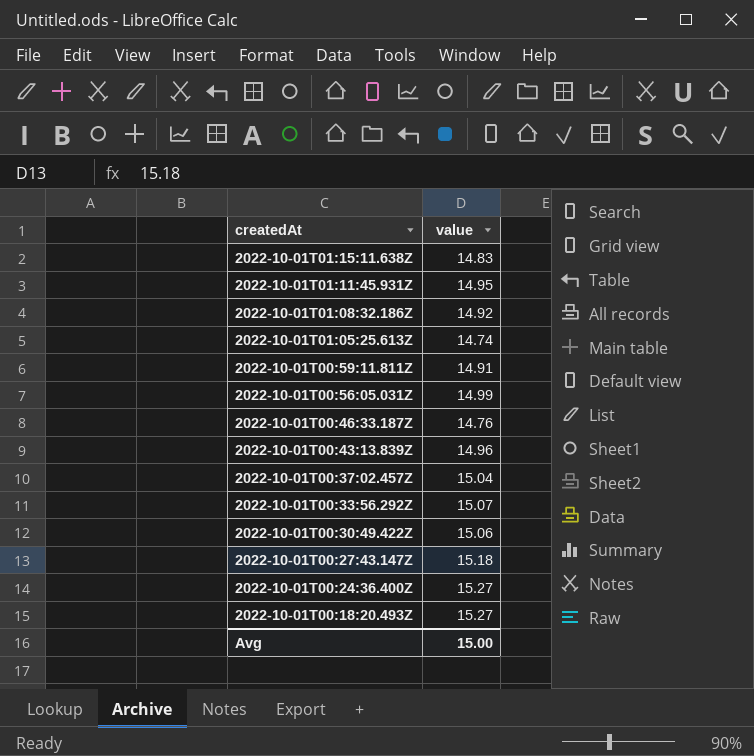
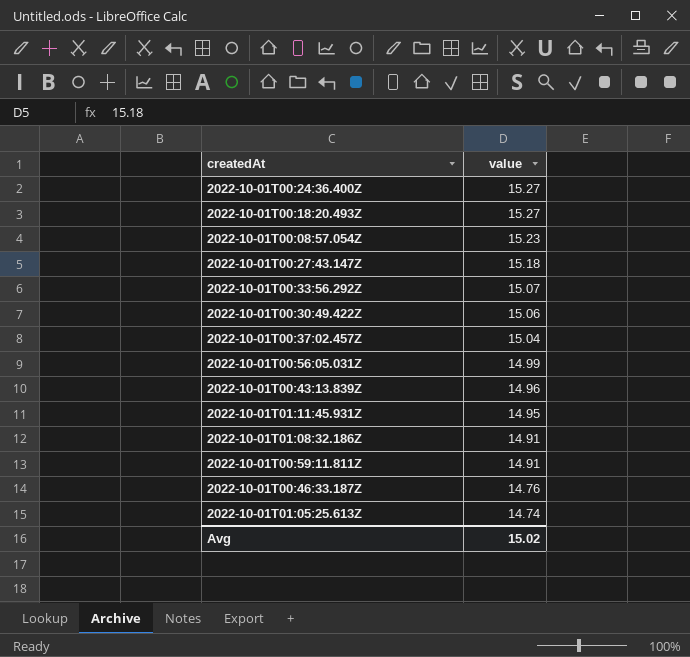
row order: createdAt descending -> value descending
row 2022-10-01T01:15:11.638Z: 14.83 -> none
row 2022-10-01T00:08:57.054Z: none -> 15.23
2022-10-01T01:08:32.186Z | value: 14.92 -> 14.91
Avg | value: 15.00 -> 15.02

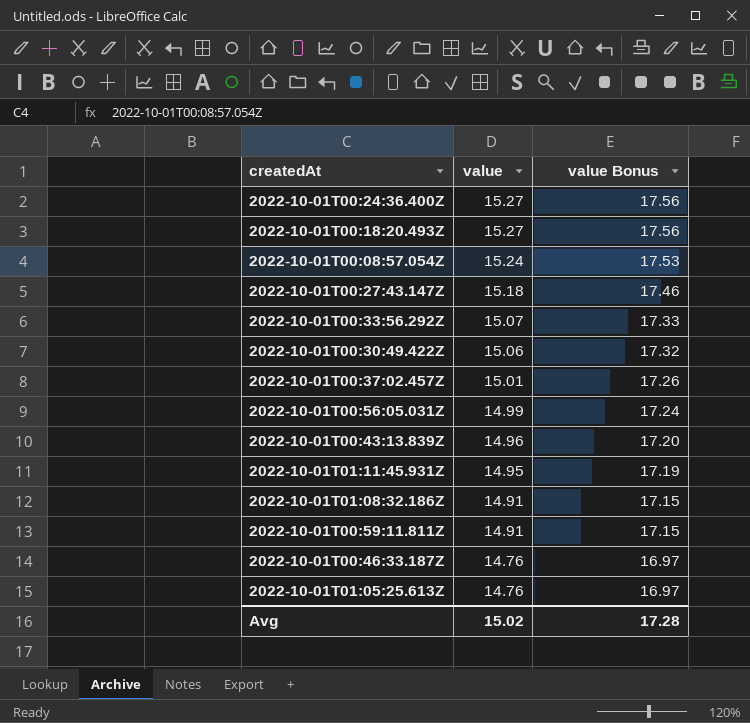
column value Bonus | formula: none -> [value] * 1.15
2022-10-01T00:08:57.054Z | value: 15.23 -> 15.24
2022-10-01T00:37:02.457Z | value: 15.04 -> 15.01
2022-10-01T01:05:25.613Z | value: 14.74 -> 14.76

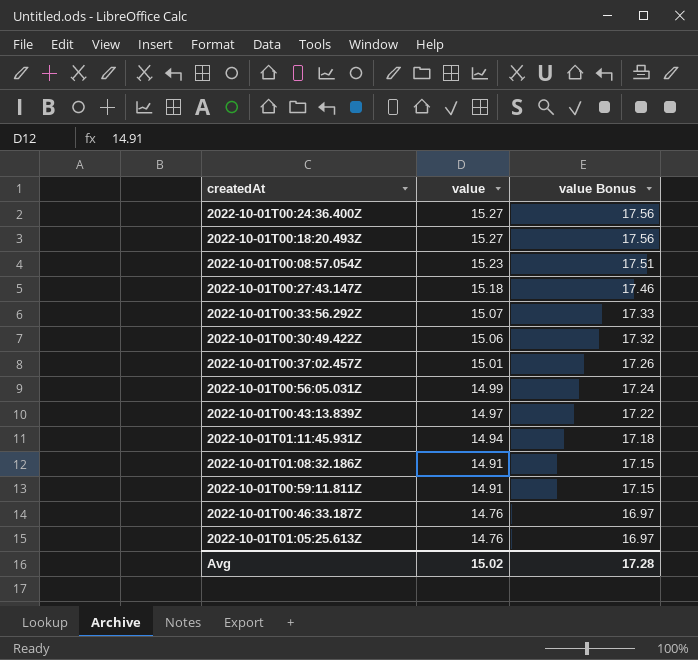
2022-10-01T00:08:57.054Z | value: 15.24 -> 15.23
2022-10-01T00:08:57.054Z | value Bonus: 17.53 -> 17.51
2022-10-01T00:43:13.839Z | value: 14.96 -> 14.97
2022-10-01T00:43:13.839Z | value Bonus: 17.20 -> 17.22
2022-10-01T01:11:45.931Z | value: 14.95 -> 14.94
2022-10-01T01:11:45.931Z | value Bonus: 17.19 -> 17.18

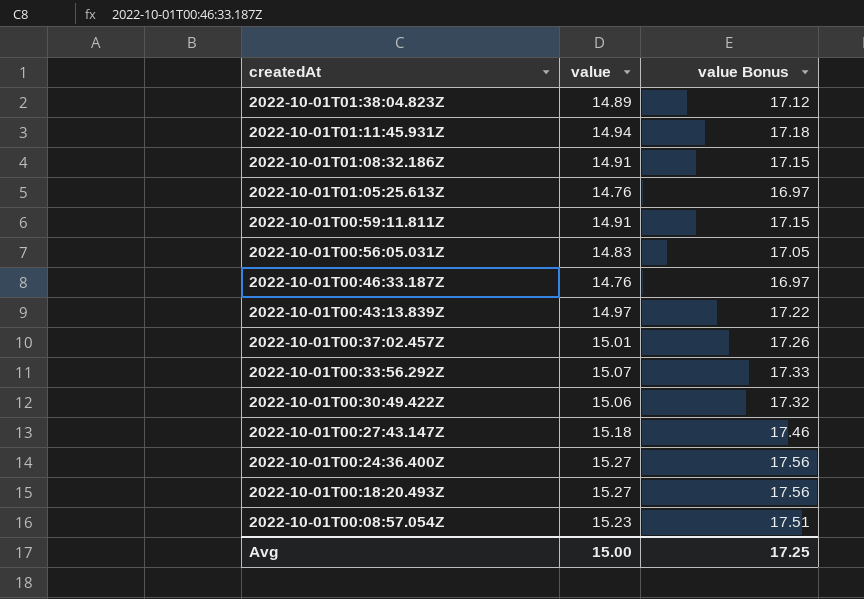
row order: value descending -> createdAt descending
row 2022-10-01T01:38:04.823Z: none -> 14.89 | 17.12
2022-10-01T00:56:05.031Z | value: 14.99 -> 14.83
2022-10-01T00:56:05.031Z | value Bonus: 17.24 -> 17.05
Avg | value: 15.02 -> 15.00
Avg | value Bonus: 17.28 -> 17.25

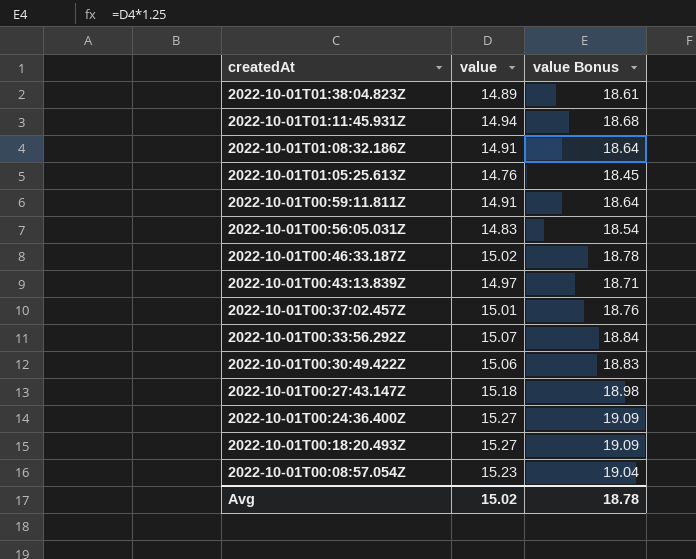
column value Bonus | formula: [value] * 1.15 -> [value] * 1.25
2022-10-01T00:46:33.187Z | value: 14.76 -> 15.02
Avg | value: 15.00 -> 15.02
Avg | value Bonus: 17.25 -> 18.78

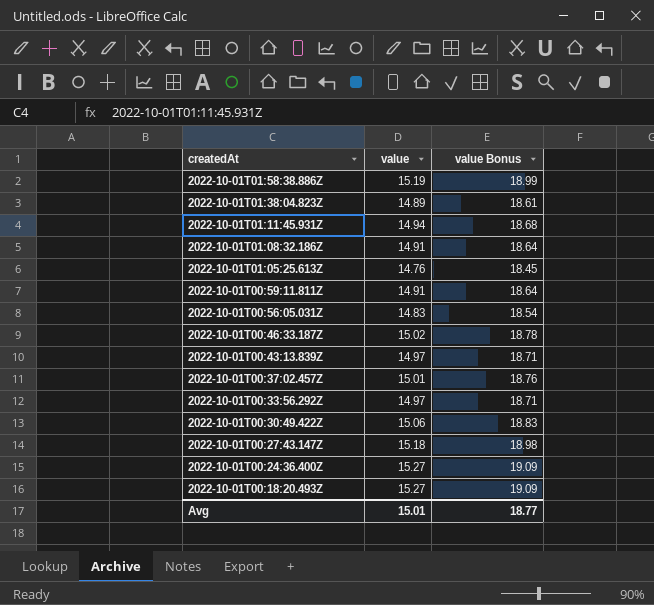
row 2022-10-01T00:08:57.054Z: 15.23 | 19.04 -> none
row 2022-10-01T01:58:38.886Z: none -> 15.19 | 18.99
2022-10-01T00:33:56.292Z | value: 15.07 -> 14.97
2022-10-01T00:33:56.292Z | value Bonus: 18.84 -> 18.71
Avg | value: 15.02 -> 15.01
Avg | value Bonus: 18.78 -> 18.77

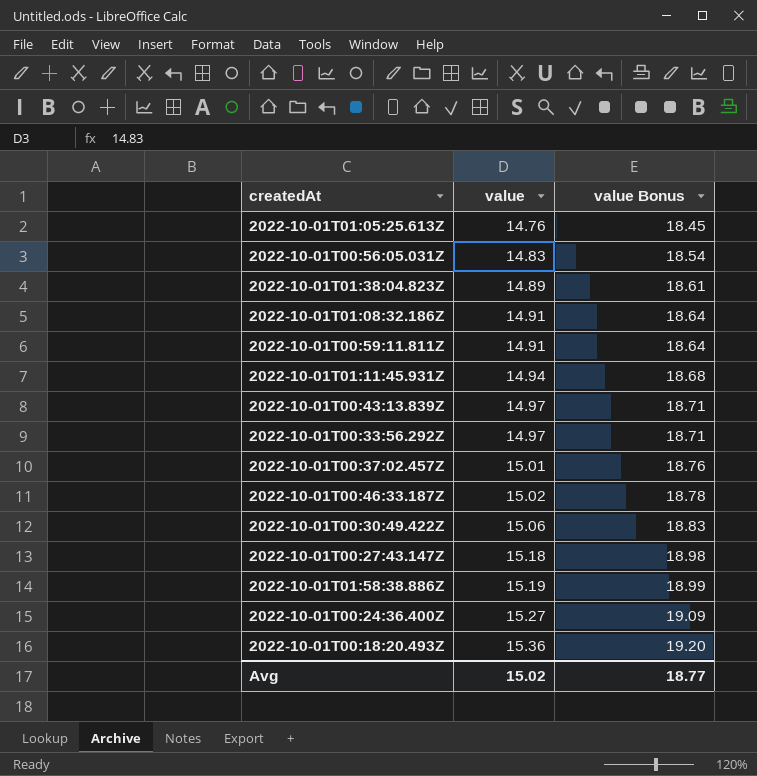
row order: createdAt descending -> value ascending
2022-10-01T00:18:20.493Z | value: 15.27 -> 15.36
2022-10-01T00:18:20.493Z | value Bonus: 19.09 -> 19.20
Avg | value: 15.01 -> 15.02

